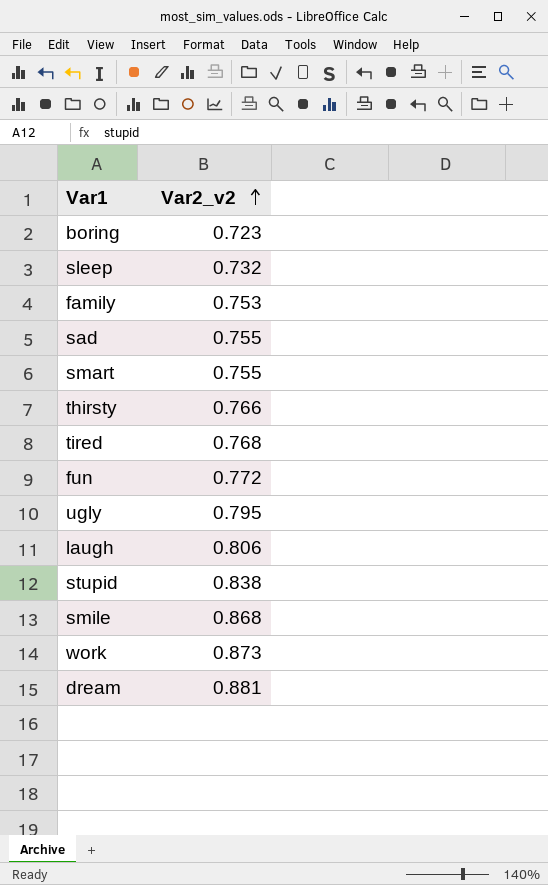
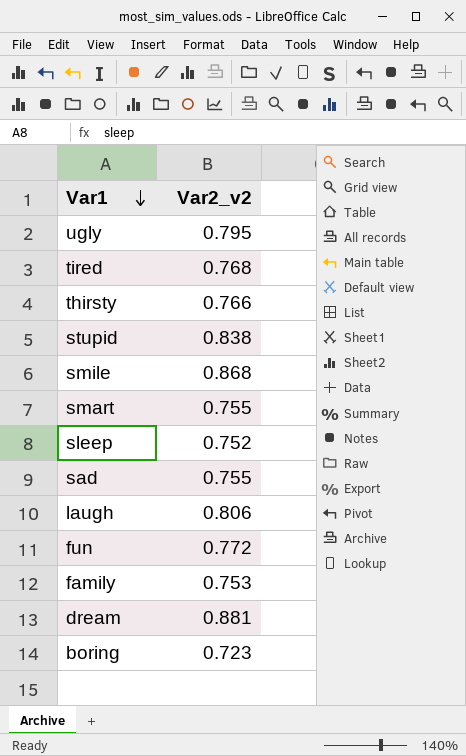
row order: Var2_v2 ascending -> Var1 descending
row work: 0.873 -> none
sleep | Var2_v2: 0.732 -> 0.752

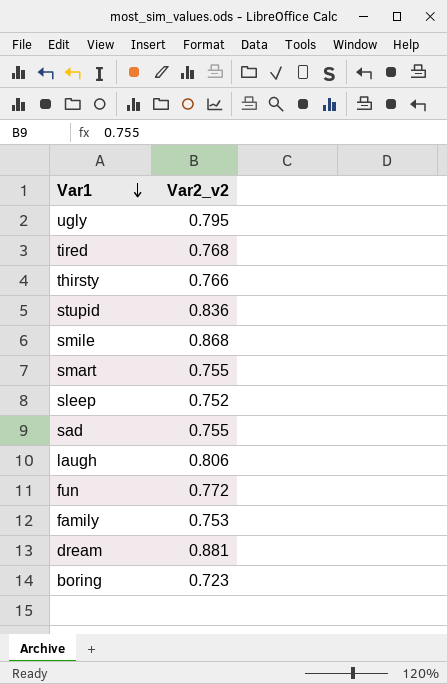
stupid | Var2_v2: 0.838 -> 0.836

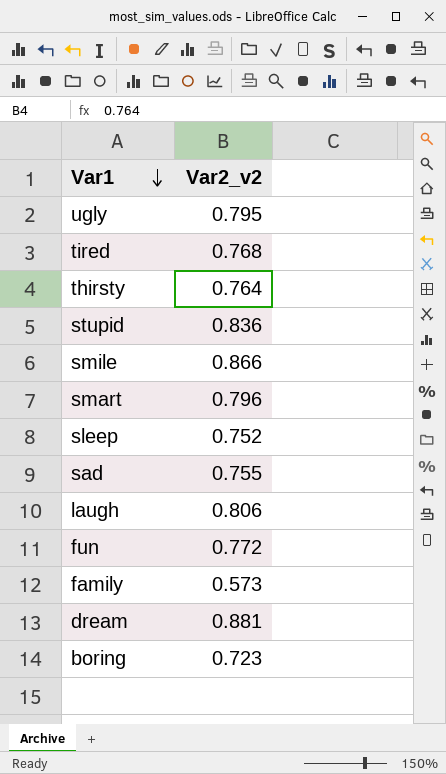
thirsty | Var2_v2: 0.766 -> 0.764
smile | Var2_v2: 0.868 -> 0.866
smart | Var2_v2: 0.755 -> 0.796
family | Var2_v2: 0.753 -> 0.573

